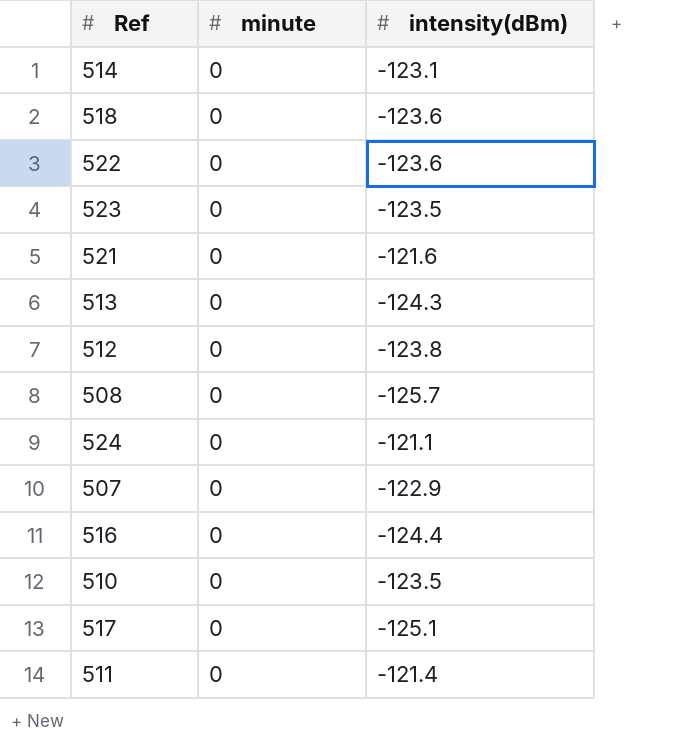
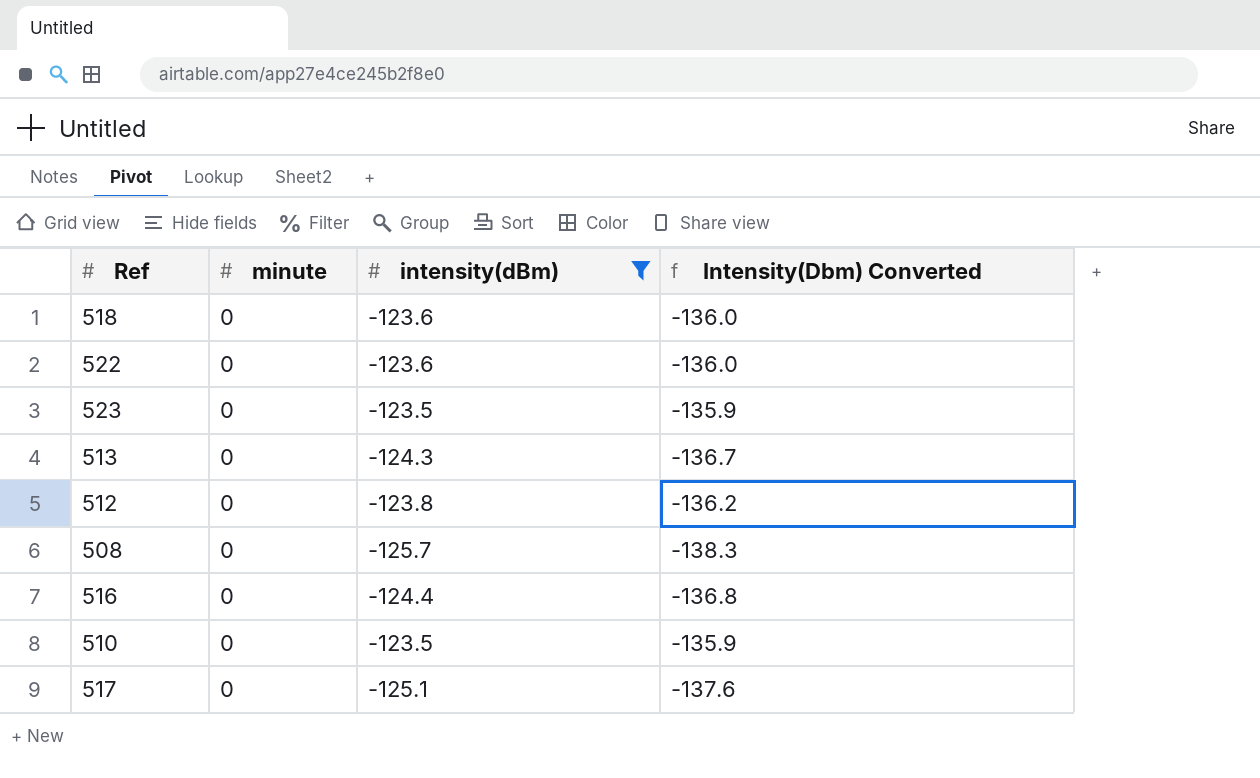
filter: none -> intensity(dBm) <= -123.5
column Intensity(Dbm) Converted | formula: none -> [intensity(dBm)] * 1.1

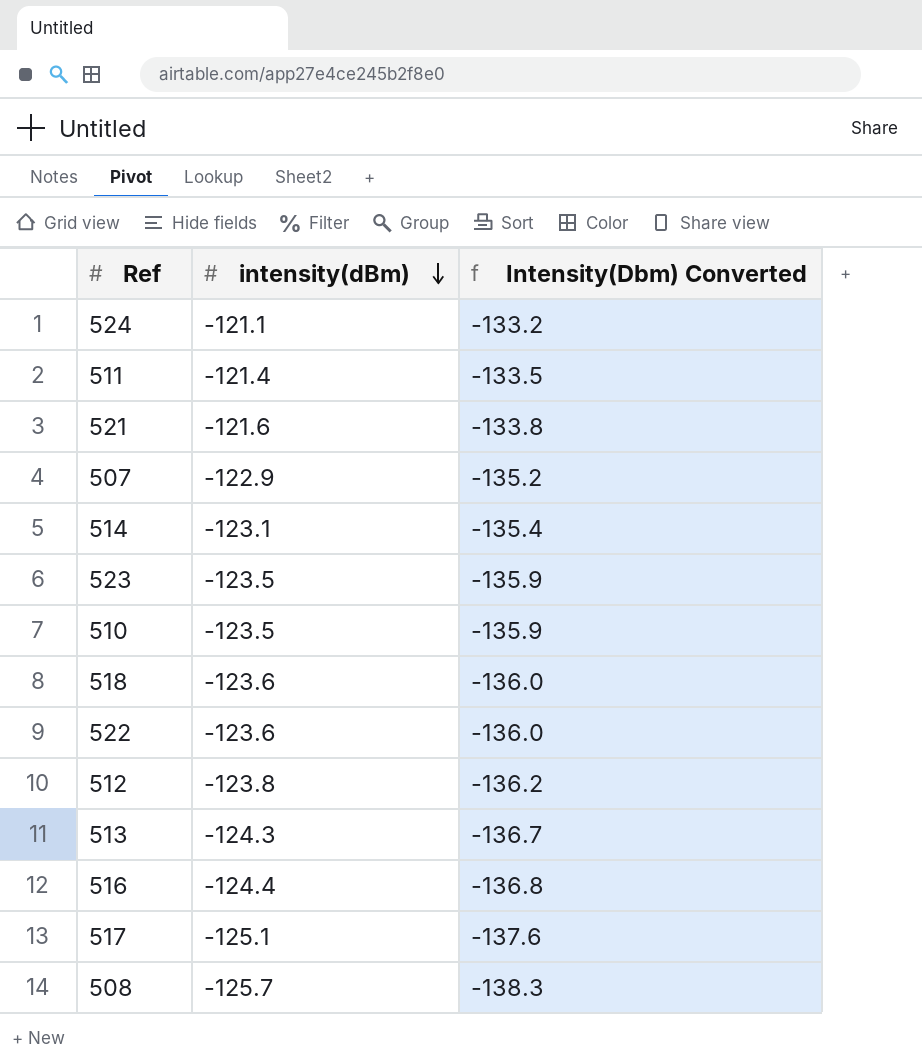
filter: intensity(dBm) <= -123.5 -> none
row order: none -> intensity(dBm) descending
column minute | position: 2 -> none

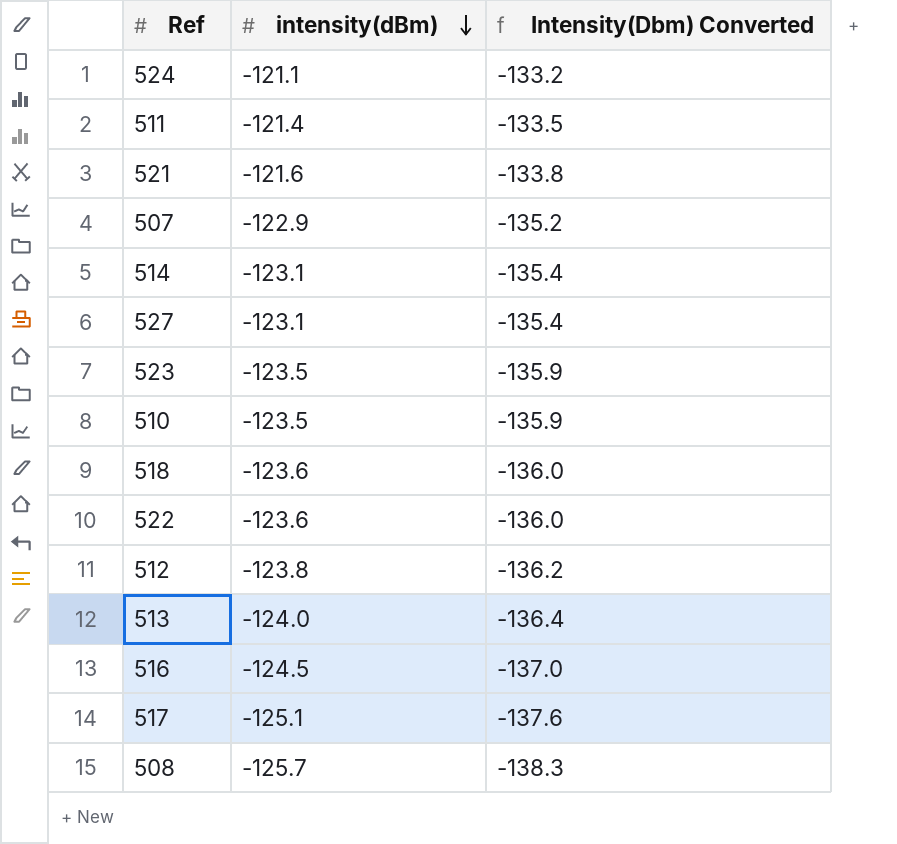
row 527: none -> -123.1 | -135.4
513 | intensity(dBm): -124.3 -> -124.0
513 | Intensity(Dbm) Converted: -136.7 -> -136.4
516 | intensity(dBm): -124.4 -> -124.5
516 | Intensity(Dbm) Converted: -136.8 -> -137.0

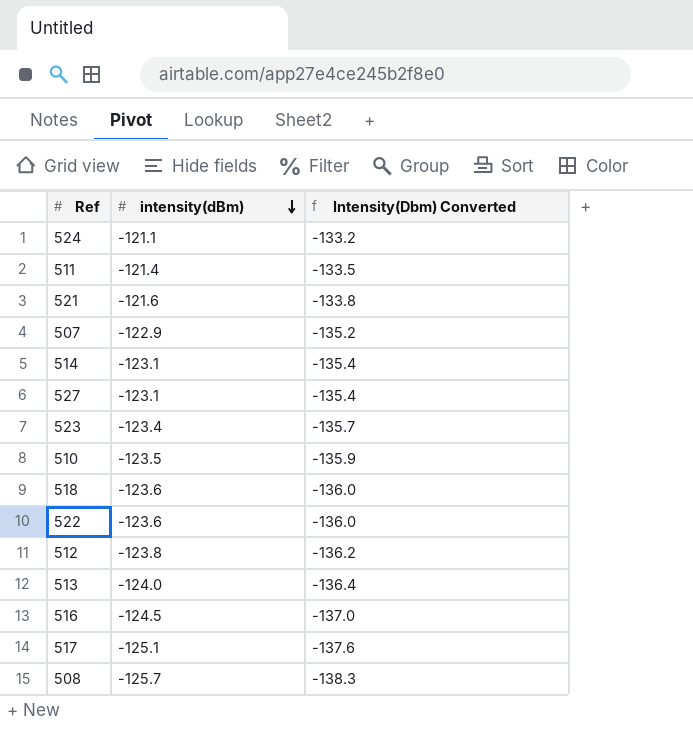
523 | intensity(dBm): -123.5 -> -123.4
523 | Intensity(Dbm) Converted: -135.9 -> -135.7

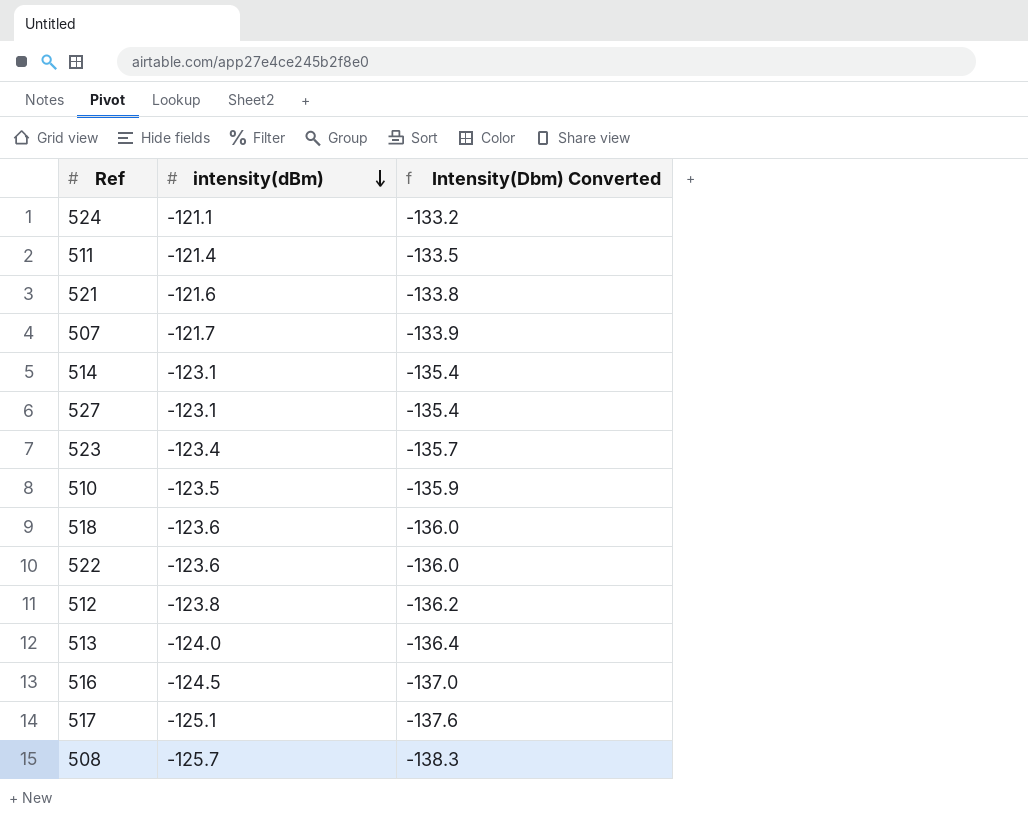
507 | intensity(dBm): -122.9 -> -121.7
507 | Intensity(Dbm) Converted: -135.2 -> -133.9

